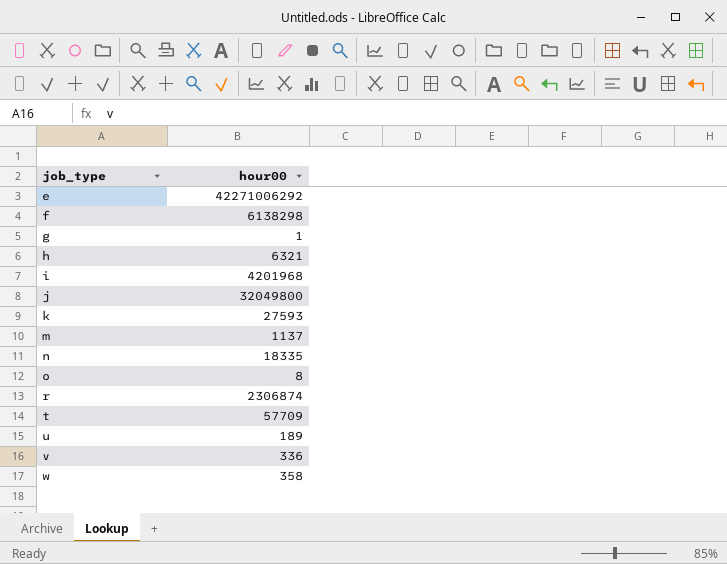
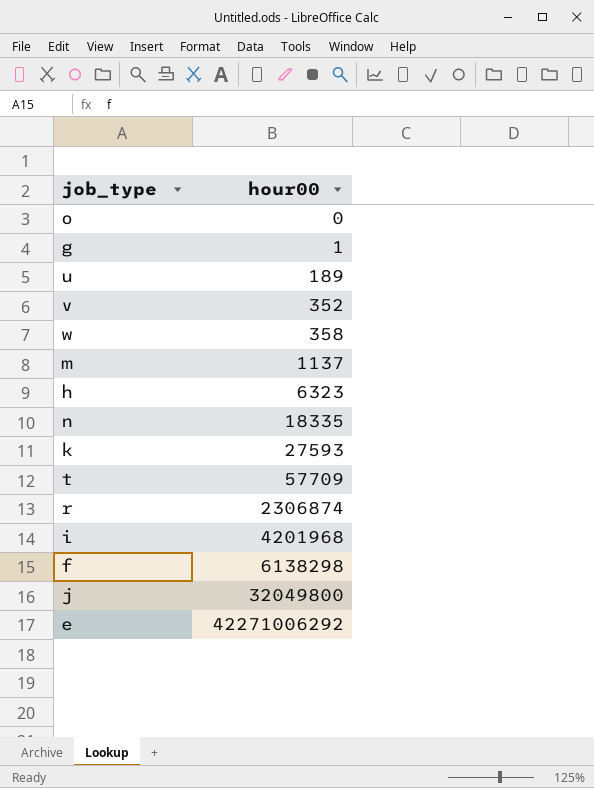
row order: job_type ascending -> hour00 ascending
o | hour00: 8 -> 0
v | hour00: 336 -> 352
h | hour00: 6321 -> 6323

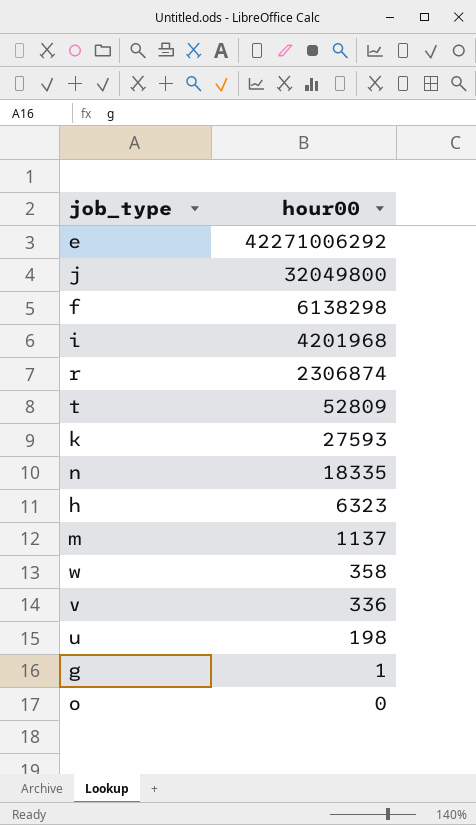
row order: hour00 ascending -> hour00 descending
t | hour00: 57709 -> 52809
v | hour00: 352 -> 336
u | hour00: 189 -> 198

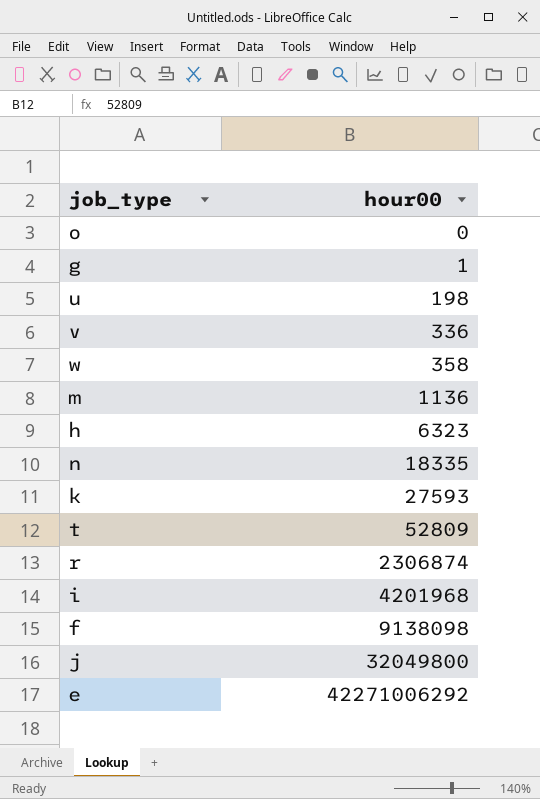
row order: hour00 descending -> hour00 ascending
m | hour00: 1137 -> 1136
f | hour00: 6138298 -> 9138098

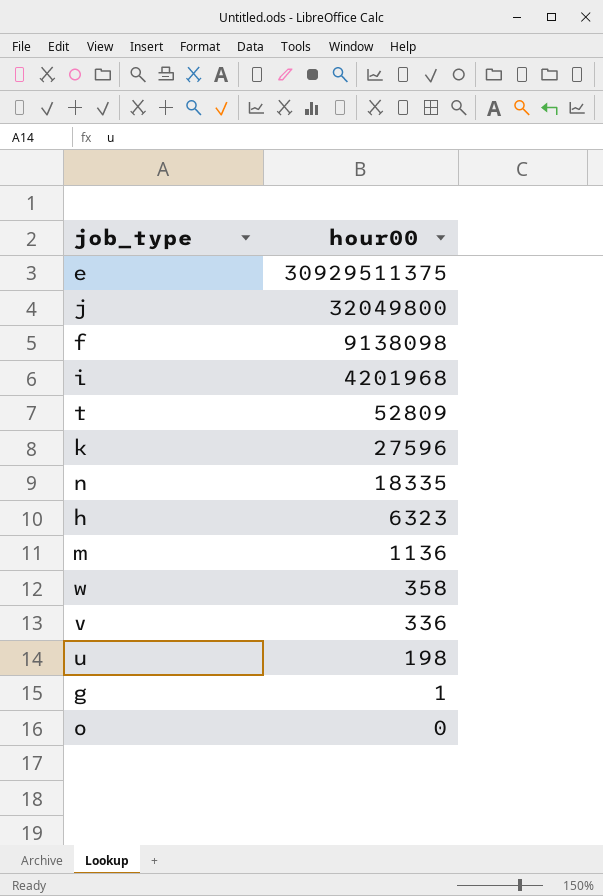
row order: hour00 ascending -> hour00 descending
row r: 2306874 -> none
e | hour00: 42271006292 -> 30929511375
k | hour00: 27593 -> 27596

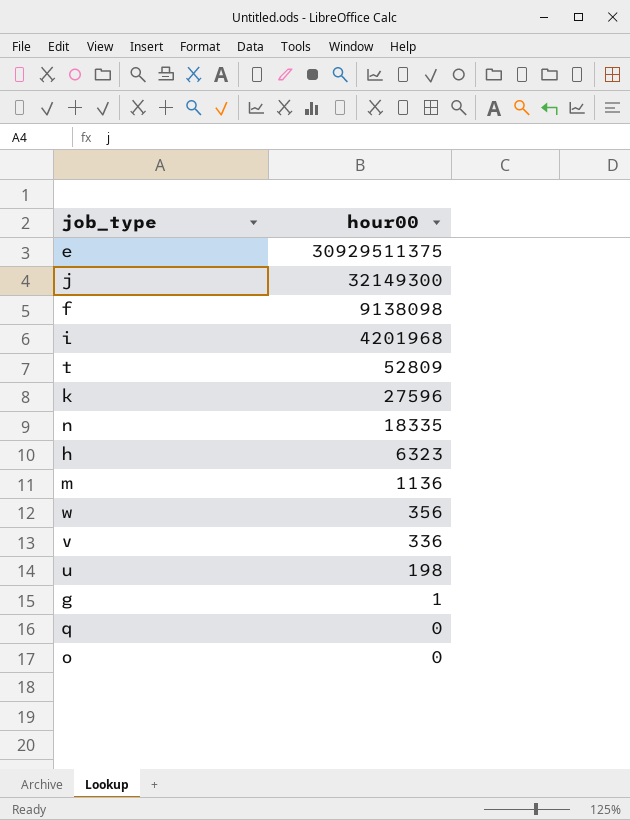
j | hour00: 32049800 -> 32149300
w | hour00: 358 -> 356
row q: none -> 0

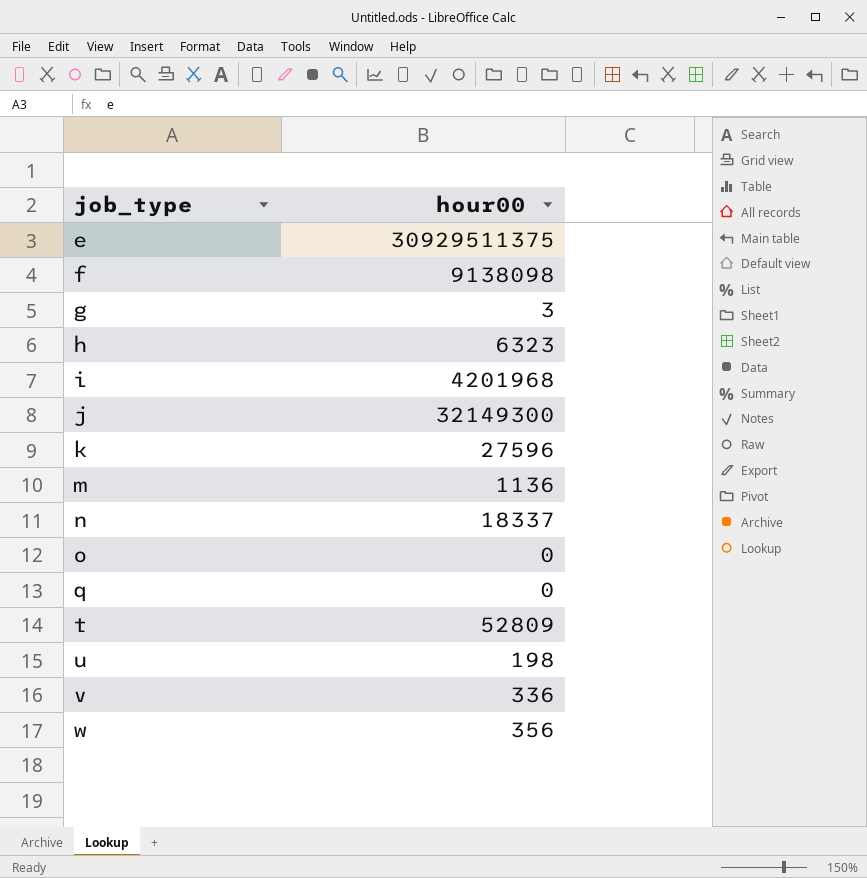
row order: hour00 descending -> job_type ascending
g | hour00: 1 -> 3
n | hour00: 18335 -> 18337

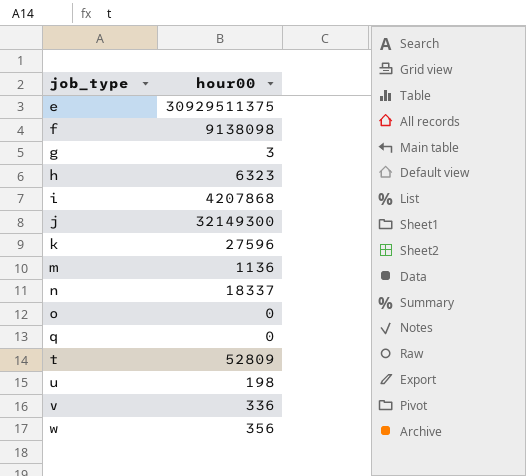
i | hour00: 4201968 -> 4207868

